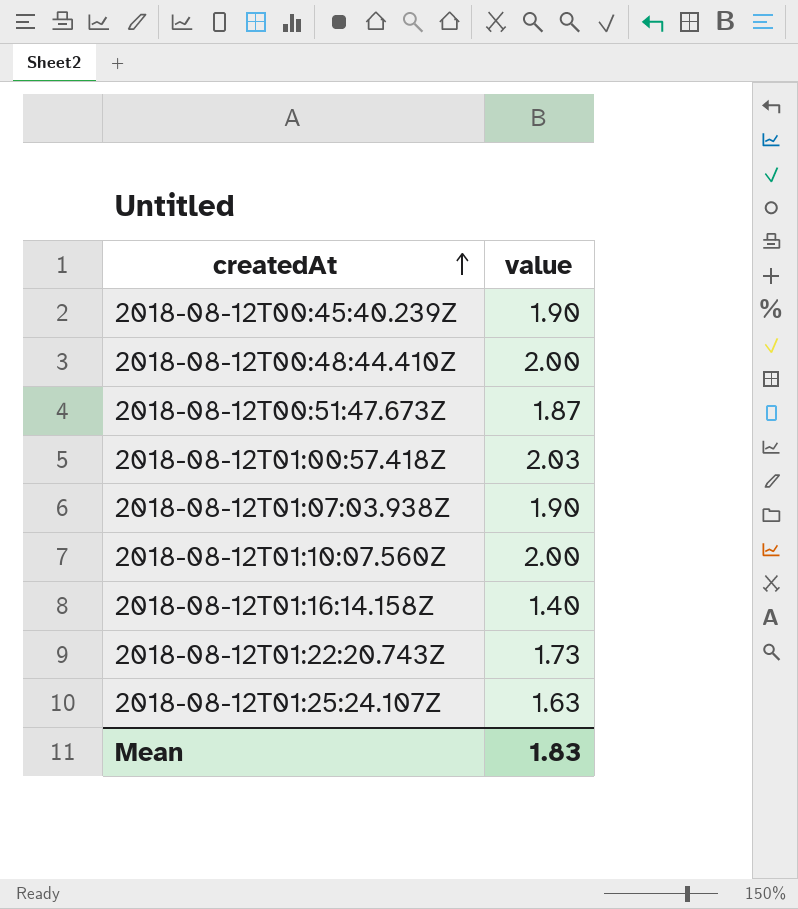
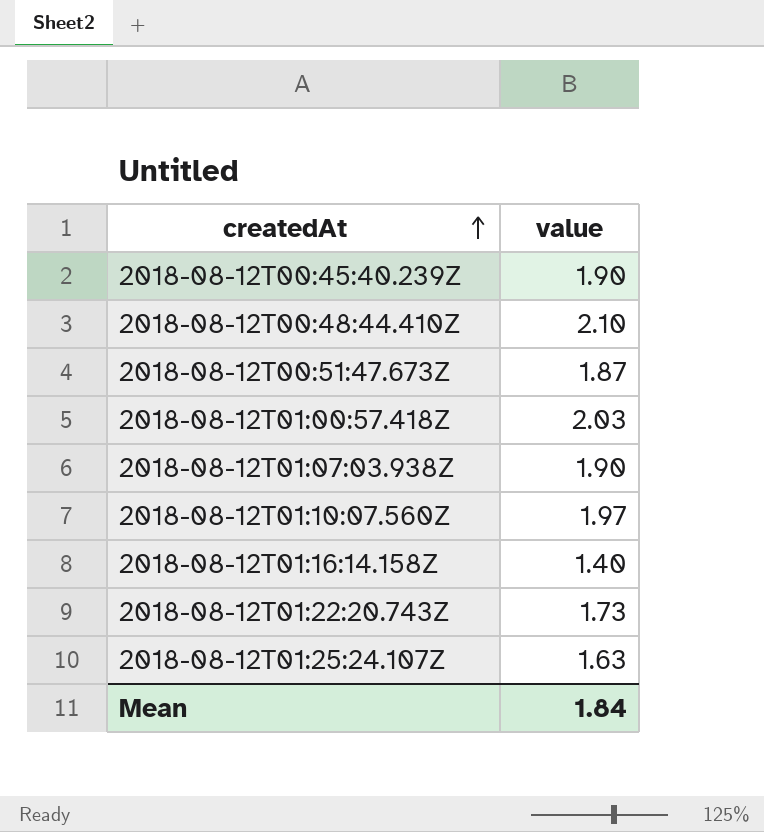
2018-08-12T00:48:44.410Z | value: 2.00 -> 2.10
2018-08-12T01:10:07.560Z | value: 2.00 -> 1.97
Mean | value: 1.83 -> 1.84

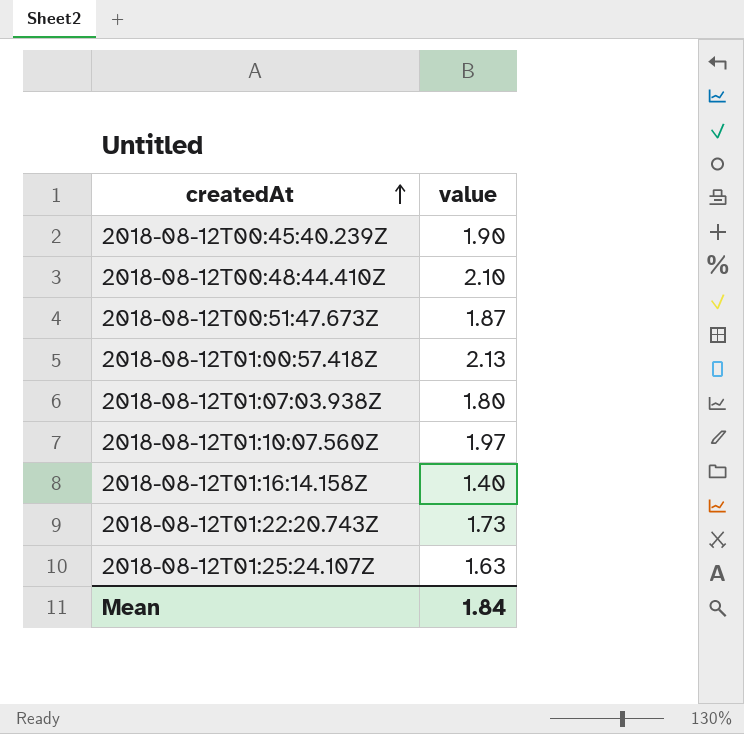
2018-08-12T01:00:57.418Z | value: 2.03 -> 2.13
2018-08-12T01:07:03.938Z | value: 1.90 -> 1.80

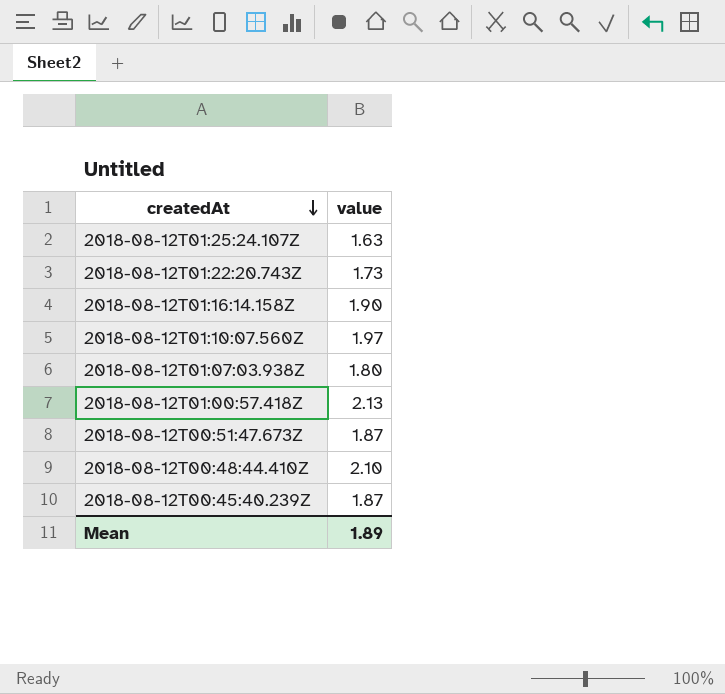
row order: createdAt ascending -> createdAt descending
2018-08-12T01:16:14.158Z | value: 1.40 -> 1.90
2018-08-12T00:45:40.239Z | value: 1.90 -> 1.87
Mean | value: 1.84 -> 1.89

